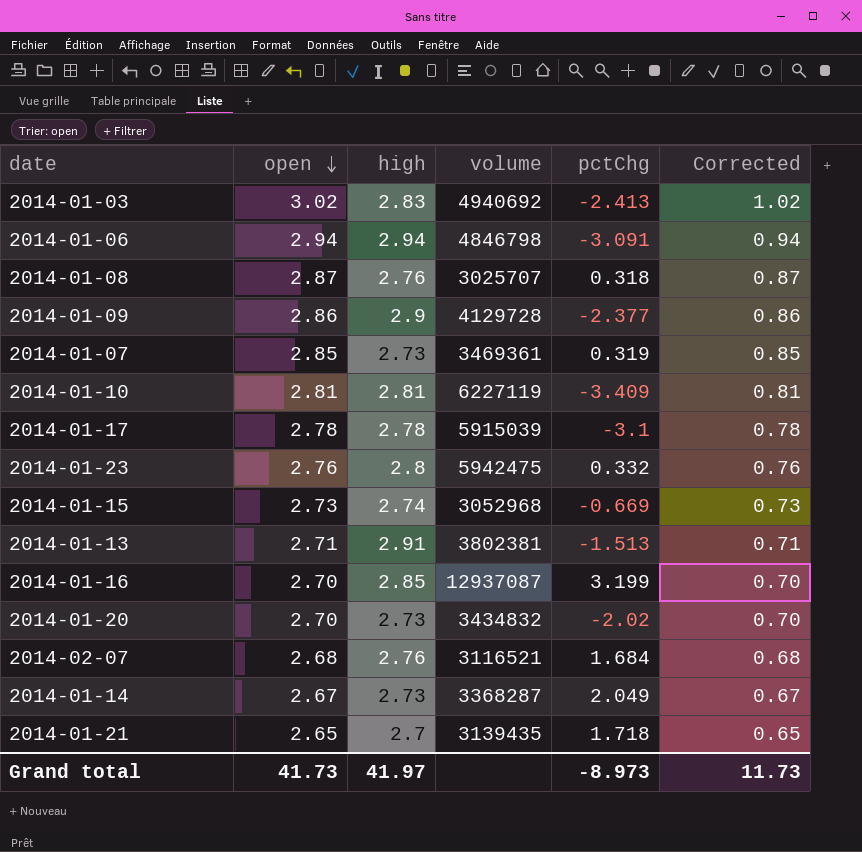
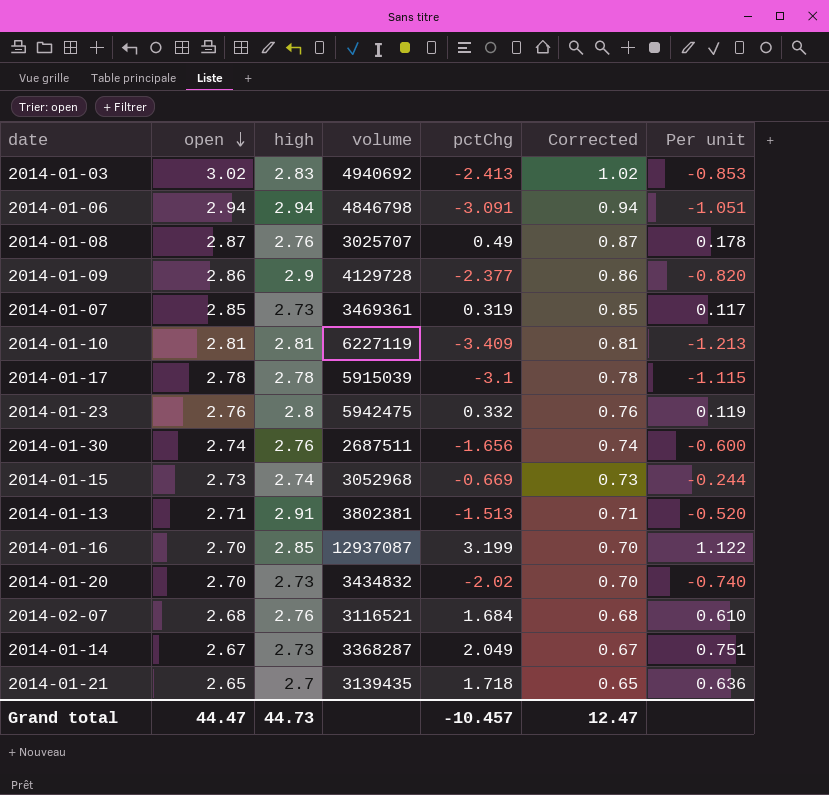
column Per unit | formula: none -> [pctChg] / [high]
2014-01-08 | pctChg: 0.318 -> 0.49
row 2014-01-30: none -> 2.74 | 2.76 | 2687511 | -1.656 | 0.74 | -0.600
Grand total | open: 41.73 -> 44.47
Grand total | high: 41.97 -> 44.73
Grand total | pctChg: -8.973 -> -10.457
Grand total | Corrected: 11.73 -> 12.47

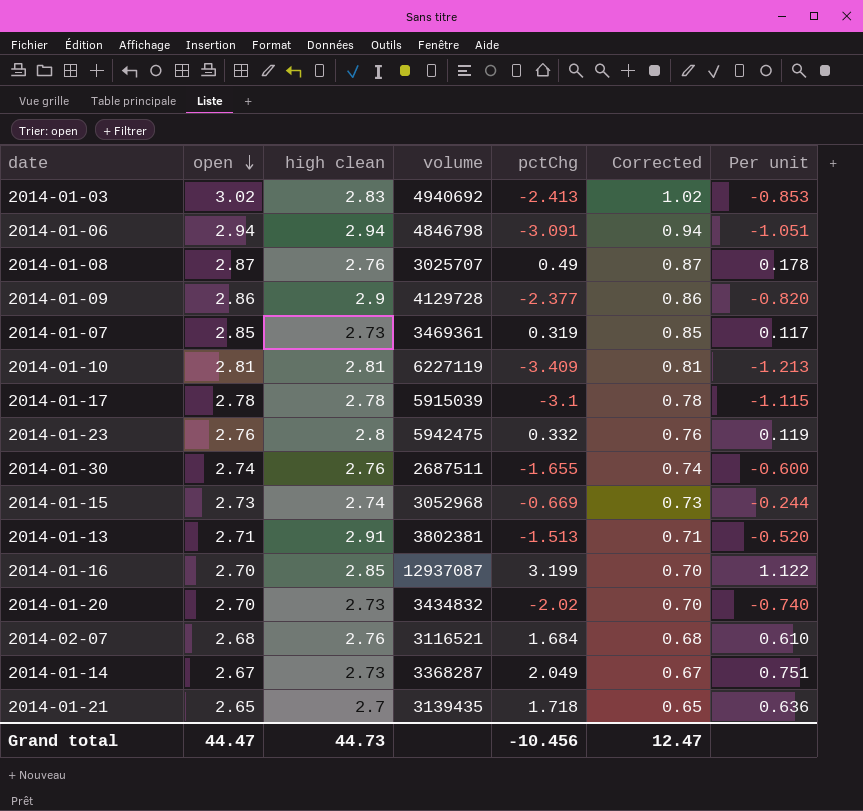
column name: high -> high clean
2014-01-30 | pctChg: -1.656 -> -1.655
Grand total | pctChg: -10.457 -> -10.456

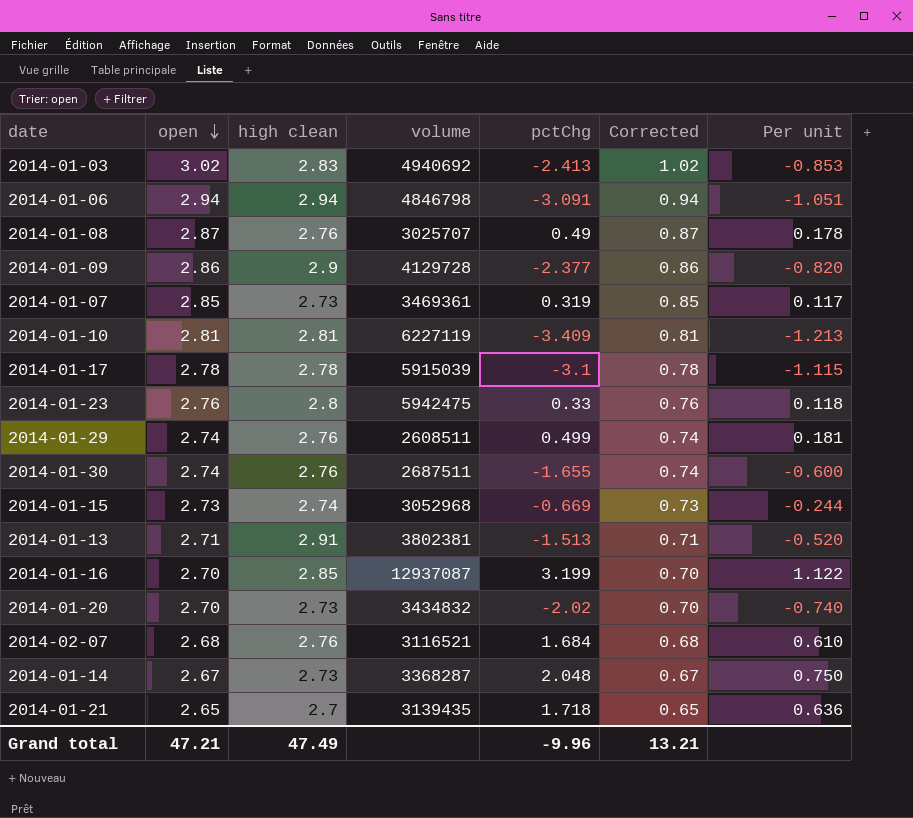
2014-01-23 | pctChg: 0.332 -> 0.33
2014-01-23 | Per unit: 0.119 -> 0.118
row 2014-01-29: none -> 2.74 | 2.76 | 2608511 | 0.499 | 0.74 | 0.181
2014-01-14 | pctChg: 2.049 -> 2.048
2014-01-14 | Per unit: 0.751 -> 0.750
Grand total | open: 44.47 -> 47.21
Grand total | high clean: 44.73 -> 47.49
Grand total | pctChg: -10.456 -> -9.96
Grand total | Corrected: 12.47 -> 13.21

